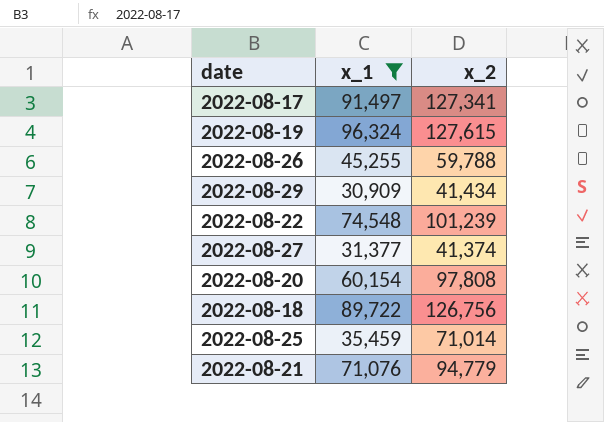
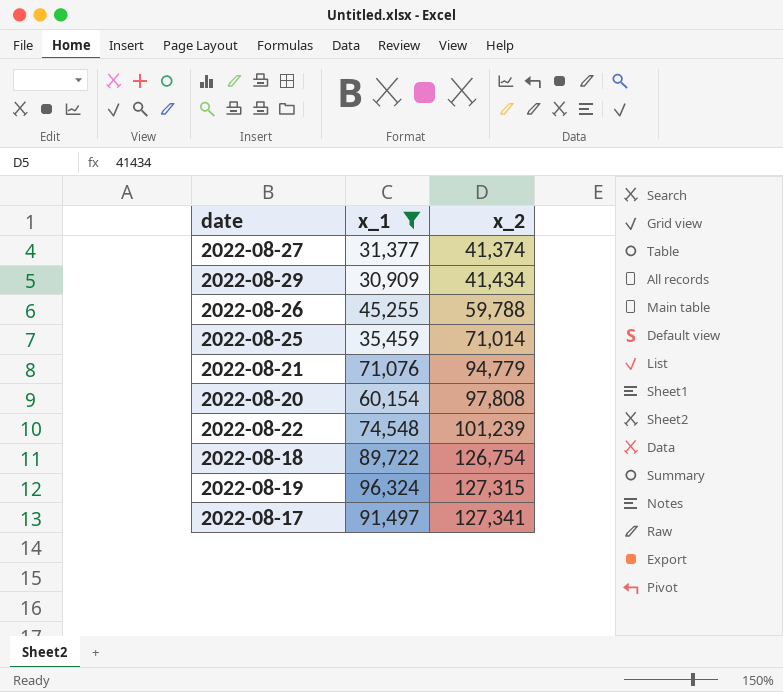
row order: none -> x_2 ascending
2022-08-18 | x_2: 126,756 -> 126,754
2022-08-19 | x_2: 127,615 -> 127,315

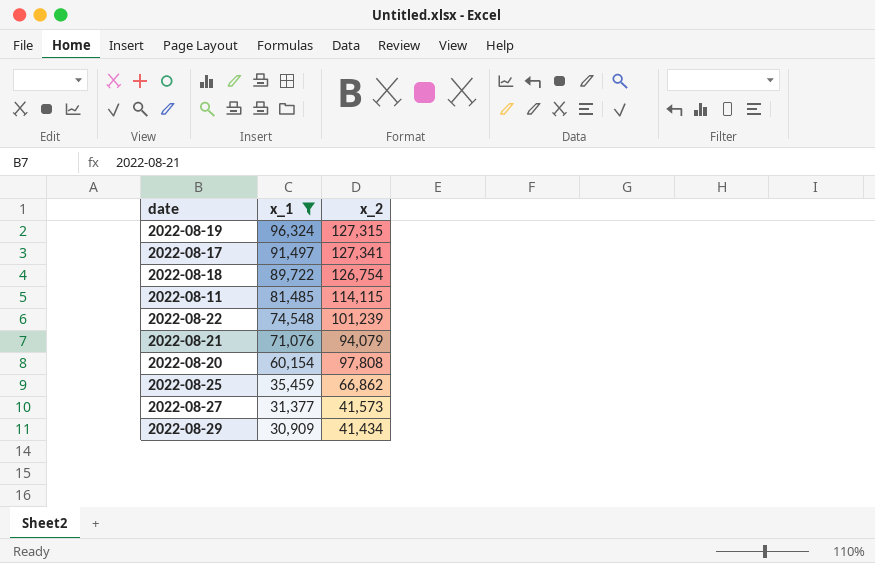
row order: x_2 ascending -> x_1 descending
row 2022-08-26: 45,255 | 59,788 -> none
row 2022-08-11: none -> 81,485 | 114,115
2022-08-21 | x_2: 94,779 -> 94,079
2022-08-25 | x_2: 71,014 -> 66,862
2022-08-27 | x_2: 41,374 -> 41,573

